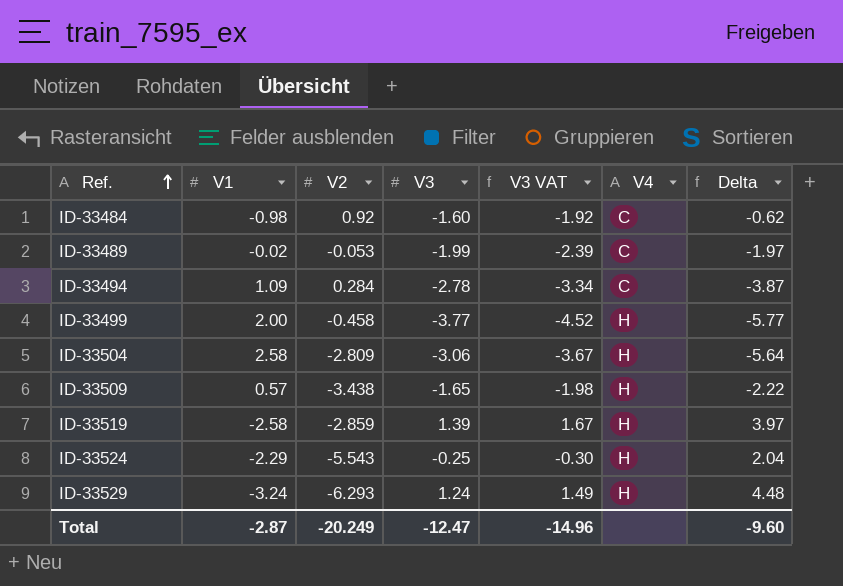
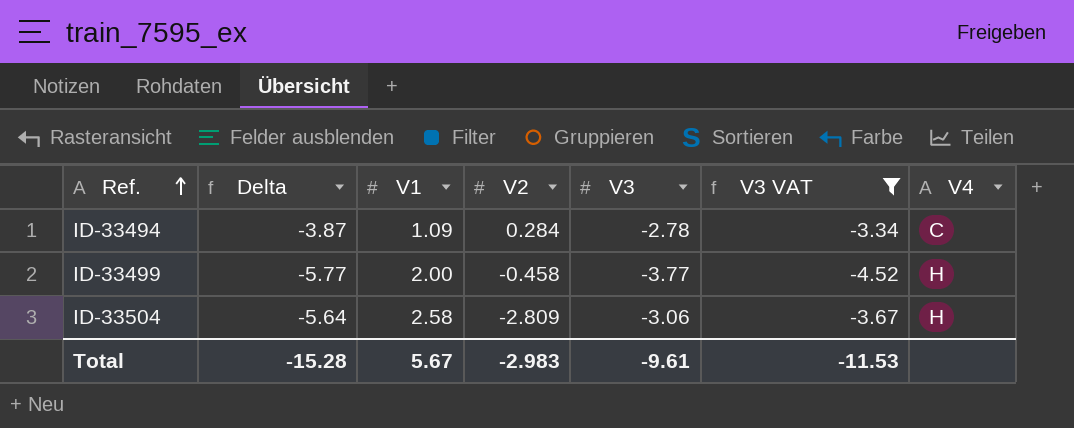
filter: none -> V3 VAT <= -3.34
column Delta | position: 7 -> 2
Total | Delta: -9.60 -> -15.28
Total | V1: -2.87 -> 5.67
Total | V2: -20.249 -> -2.983
Total | V3: -12.47 -> -9.61
Total | V3 VAT: -14.96 -> -11.53

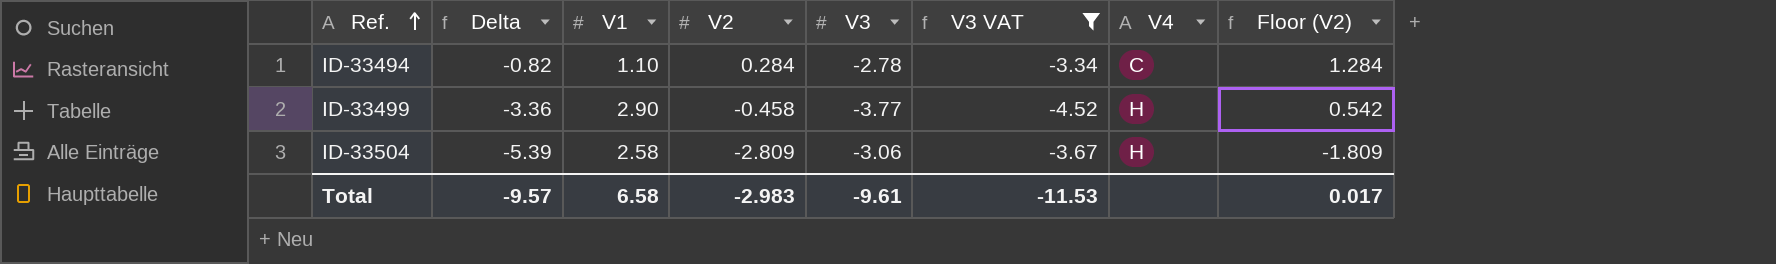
column Delta | formula: [V3] - [V1] -> [V2] - [V1]
column Floor (V2) | formula: none -> [V2] + 1
ID-33494 | V1: 1.09 -> 1.10
ID-33499 | V1: 2.00 -> 2.90
Total | Delta: -15.28 -> -9.57
Total | V1: 5.67 -> 6.58

